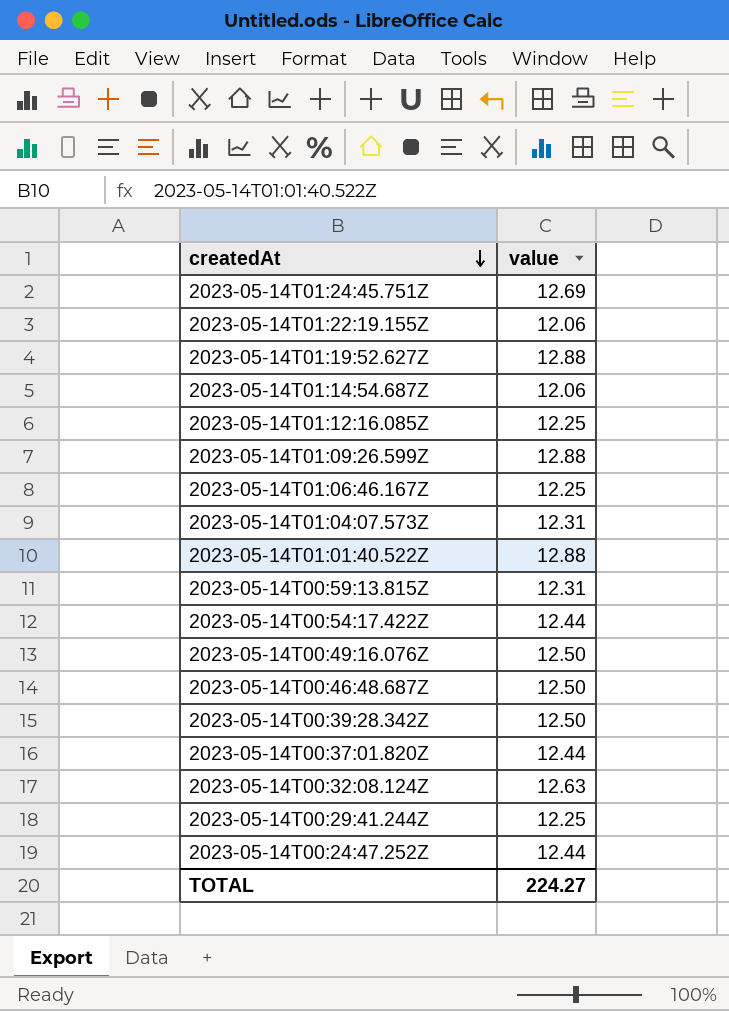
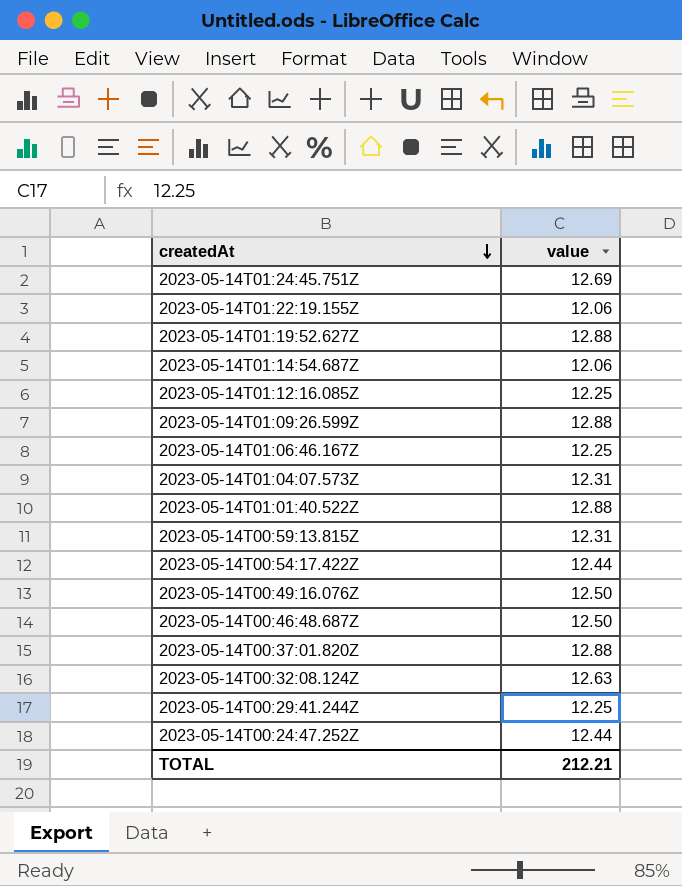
row 2023-05-14T00:39:28.342Z: 12.50 -> none
2023-05-14T00:37:01.820Z | value: 12.44 -> 12.88
TOTAL | value: 224.27 -> 212.21

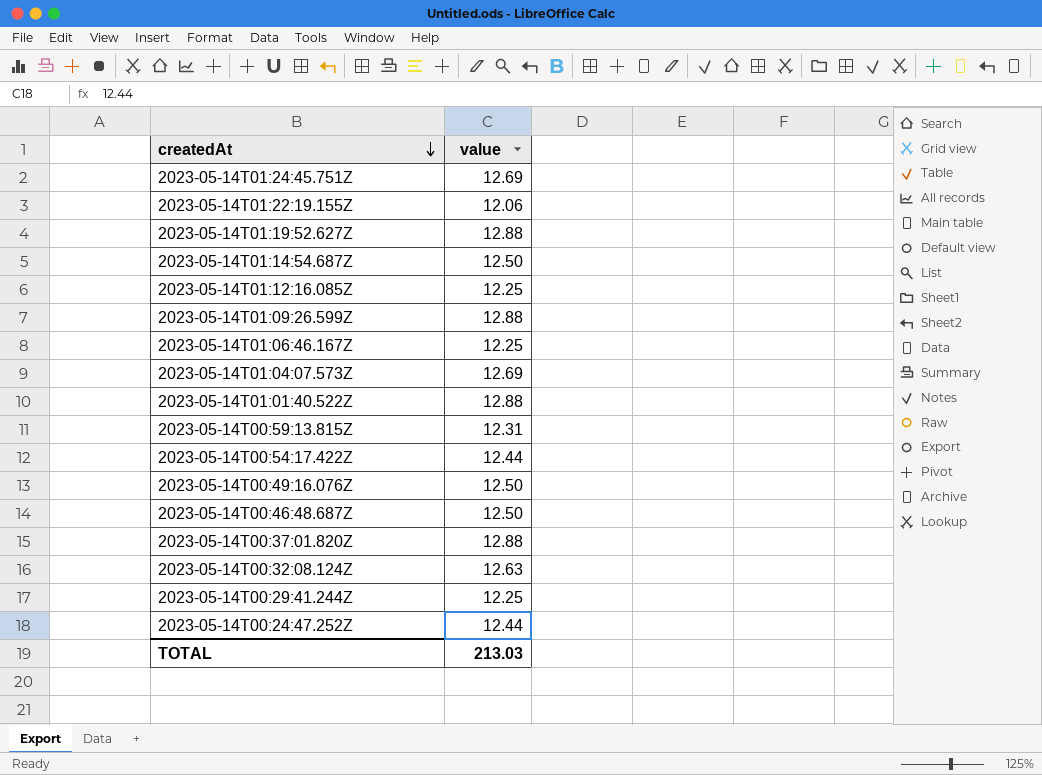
2023-05-14T01:14:54.687Z | value: 12.06 -> 12.50
2023-05-14T01:04:07.573Z | value: 12.31 -> 12.69
TOTAL | value: 212.21 -> 213.03

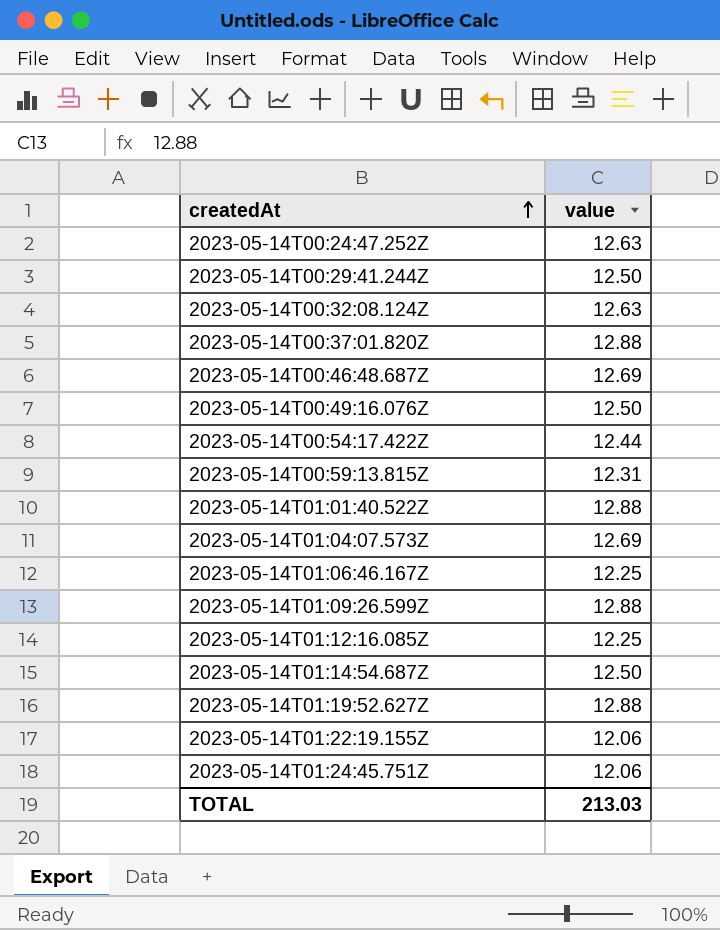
row order: createdAt descending -> createdAt ascending
2023-05-14T00:24:47.252Z | value: 12.44 -> 12.63
2023-05-14T00:29:41.244Z | value: 12.25 -> 12.50
2023-05-14T00:46:48.687Z | value: 12.50 -> 12.69
2023-05-14T01:24:45.751Z | value: 12.69 -> 12.06

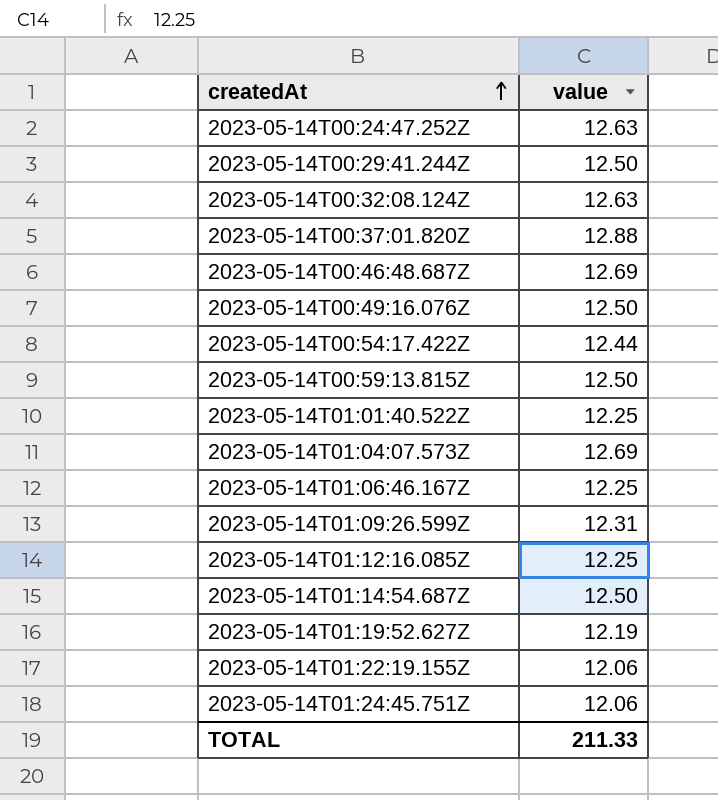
2023-05-14T00:59:13.815Z | value: 12.31 -> 12.50
2023-05-14T01:01:40.522Z | value: 12.88 -> 12.25
2023-05-14T01:09:26.599Z | value: 12.88 -> 12.31
2023-05-14T01:19:52.627Z | value: 12.88 -> 12.19
TOTAL | value: 213.03 -> 211.33

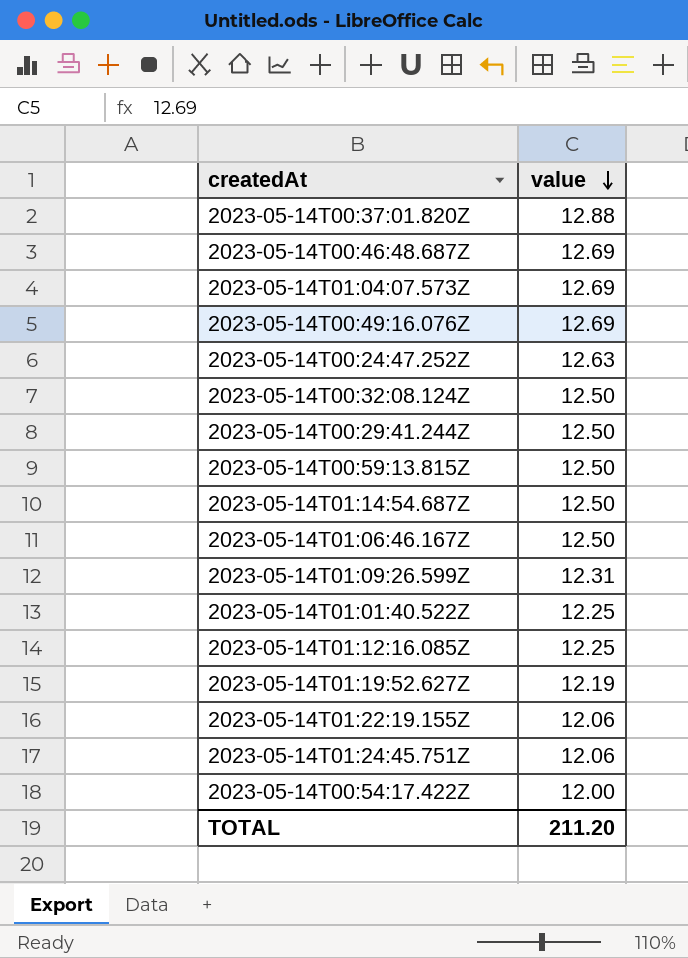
row order: createdAt ascending -> value descending
2023-05-14T00:49:16.076Z | value: 12.50 -> 12.69
2023-05-14T00:32:08.124Z | value: 12.63 -> 12.50
2023-05-14T01:06:46.167Z | value: 12.25 -> 12.50
2023-05-14T00:54:17.422Z | value: 12.44 -> 12.00
TOTAL | value: 211.33 -> 211.20

